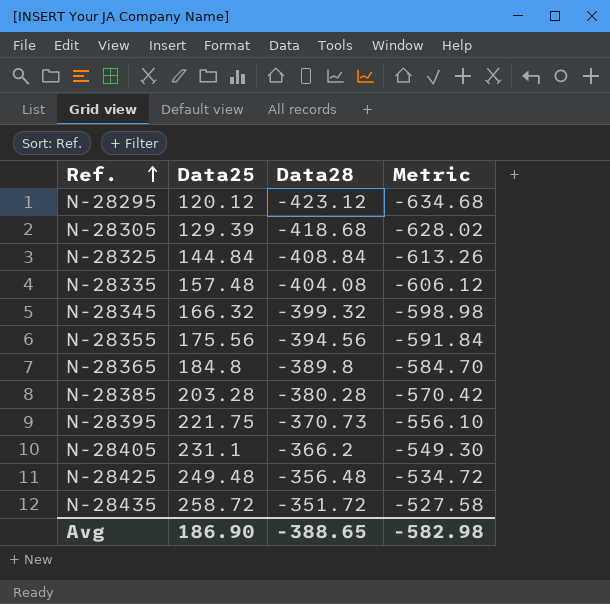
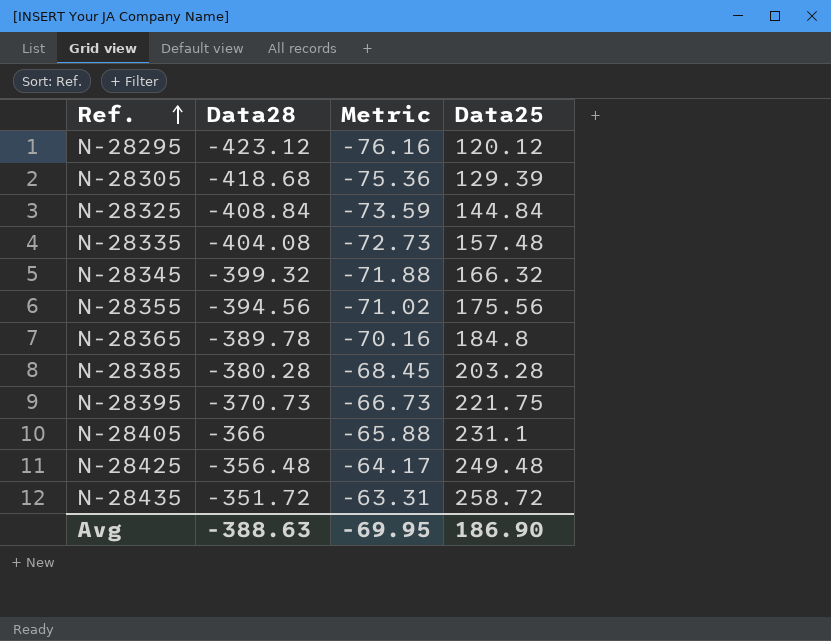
column Metric | formula: [Data28] * 1.5 -> [Data28] * 0.18
column Data25 | position: 2 -> 4
N-28365 | Data28: -389.8 -> -389.78
N-28405 | Data28: -366.2 -> -366
Avg | Data28: -388.65 -> -388.63
Avg | Metric: -582.98 -> -69.95

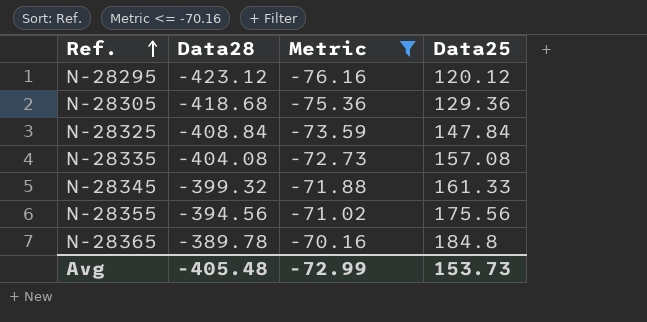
filter: none -> Metric <= -70.16
N-28305 | Data25: 129.39 -> 129.36
N-28325 | Data25: 144.84 -> 147.84
N-28335 | Data25: 157.48 -> 157.08
N-28345 | Data25: 166.32 -> 161.33
Avg | Data28: -388.63 -> -405.48
Avg | Metric: -69.95 -> -72.99
Avg | Data25: 186.90 -> 153.73

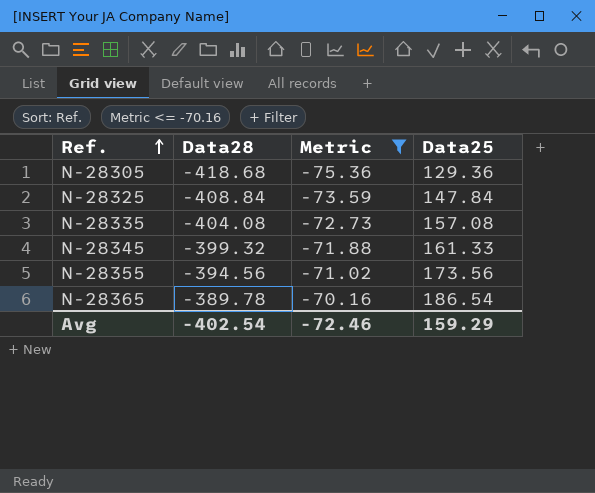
row N-28295: -423.12 | -76.16 | 120.12 -> none
N-28355 | Data25: 175.56 -> 173.56
N-28365 | Data25: 184.8 -> 186.54
Avg | Data28: -405.48 -> -402.54
Avg | Metric: -72.99 -> -72.46
Avg | Data25: 153.73 -> 159.29

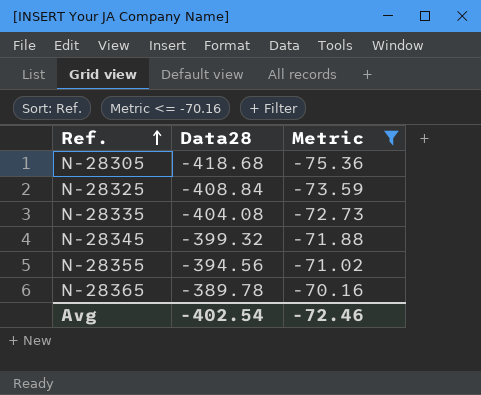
column Data25 | position: 4 -> none

